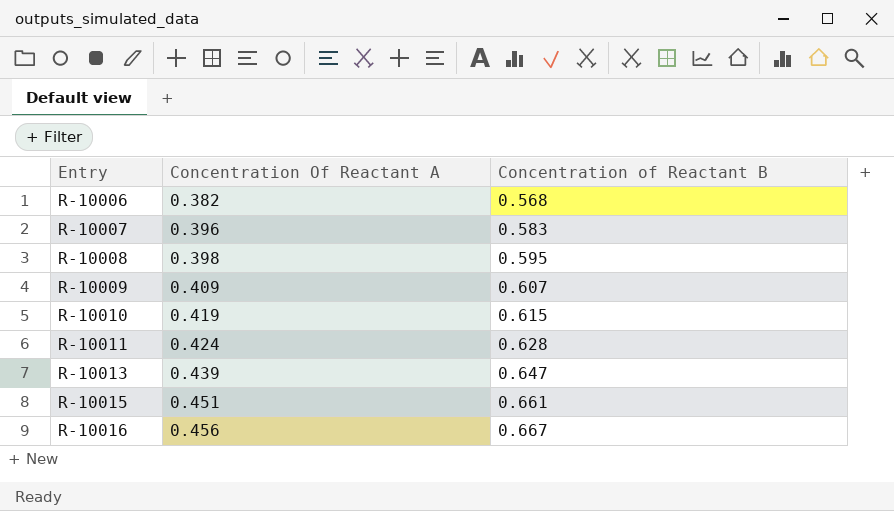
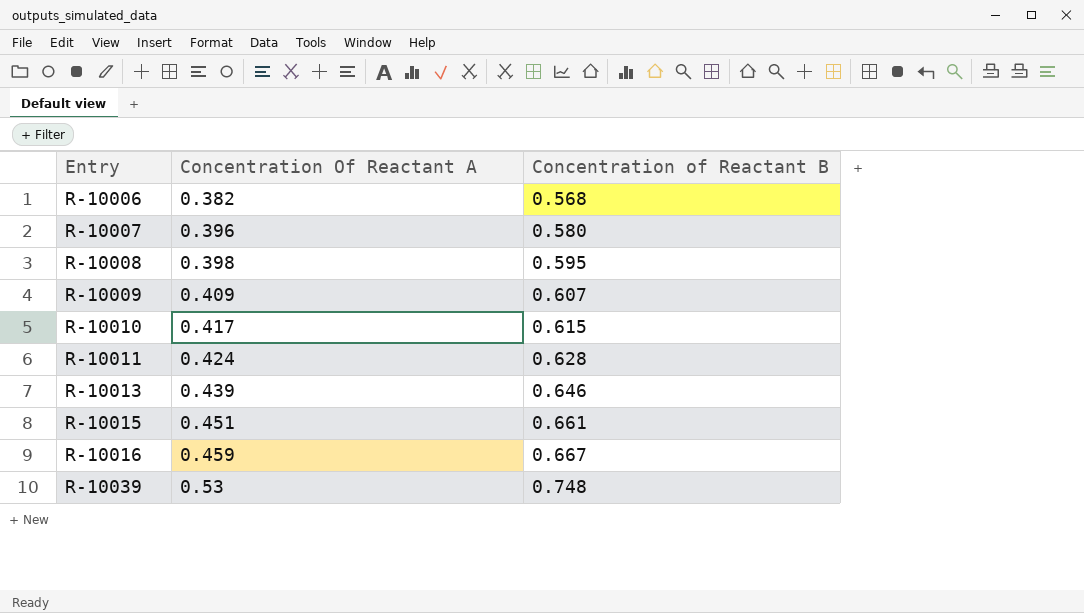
R-10007 | Concentration of Reactant B: 0.583 -> 0.580
R-10010 | Concentration Of Reactant A: 0.419 -> 0.417
R-10013 | Concentration of Reactant B: 0.647 -> 0.646
R-10016 | Concentration Of Reactant A: 0.456 -> 0.459
row R-10039: none -> 0.53 | 0.748

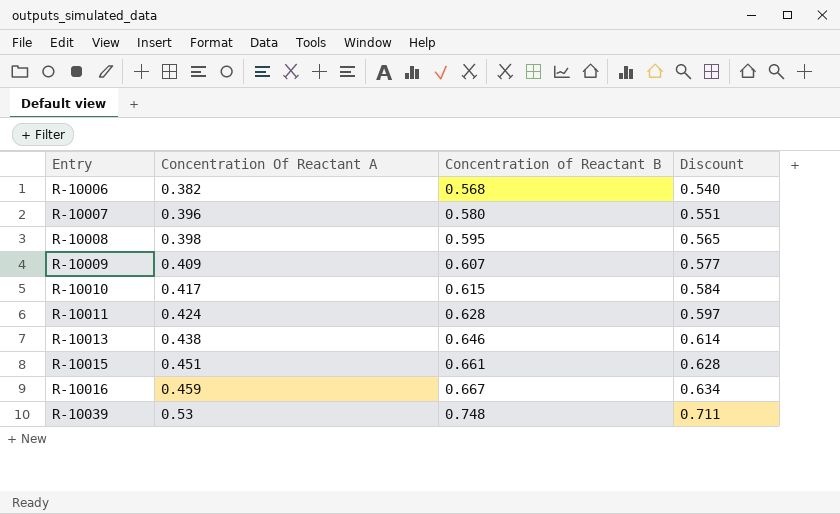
column Discount | formula: none -> [Concentration of Reactant B] * 0.95
R-10013 | Concentration Of Reactant A: 0.439 -> 0.438

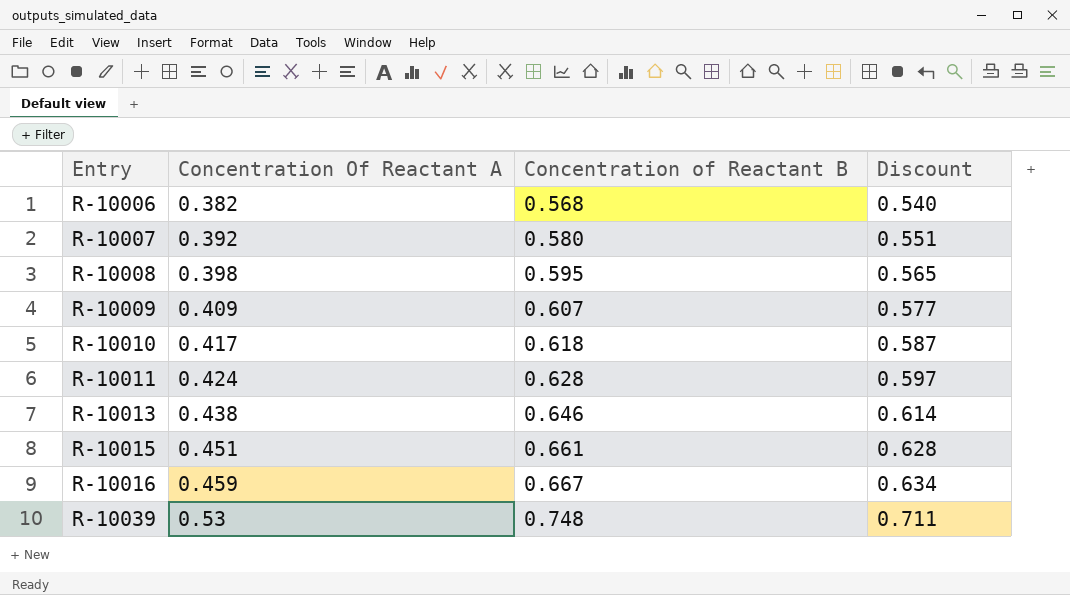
R-10007 | Concentration Of Reactant A: 0.396 -> 0.392
R-10010 | Concentration of Reactant B: 0.615 -> 0.618
R-10010 | Discount: 0.584 -> 0.587

